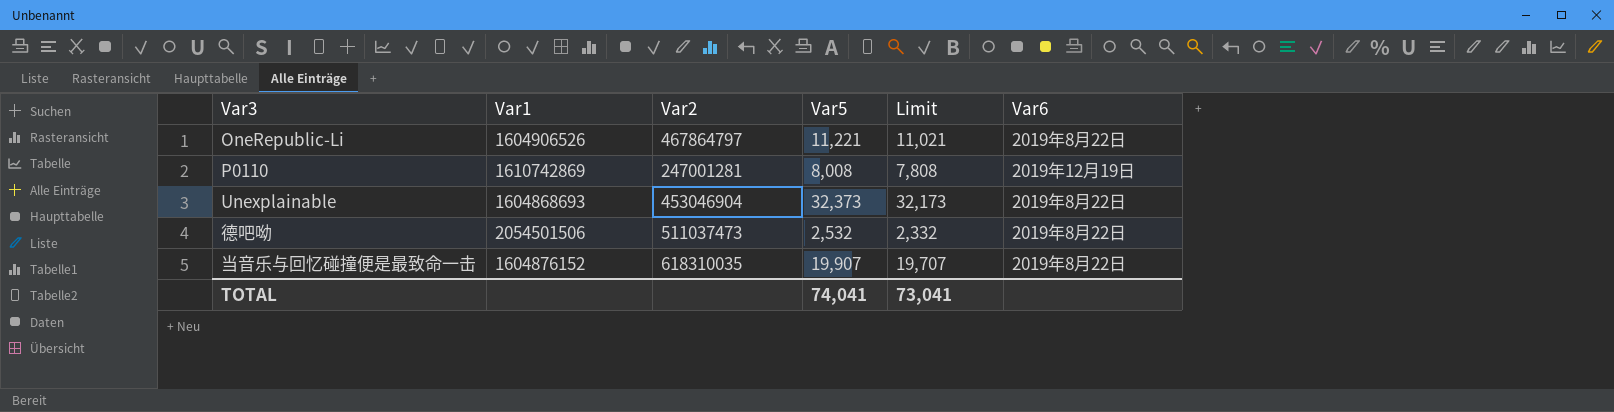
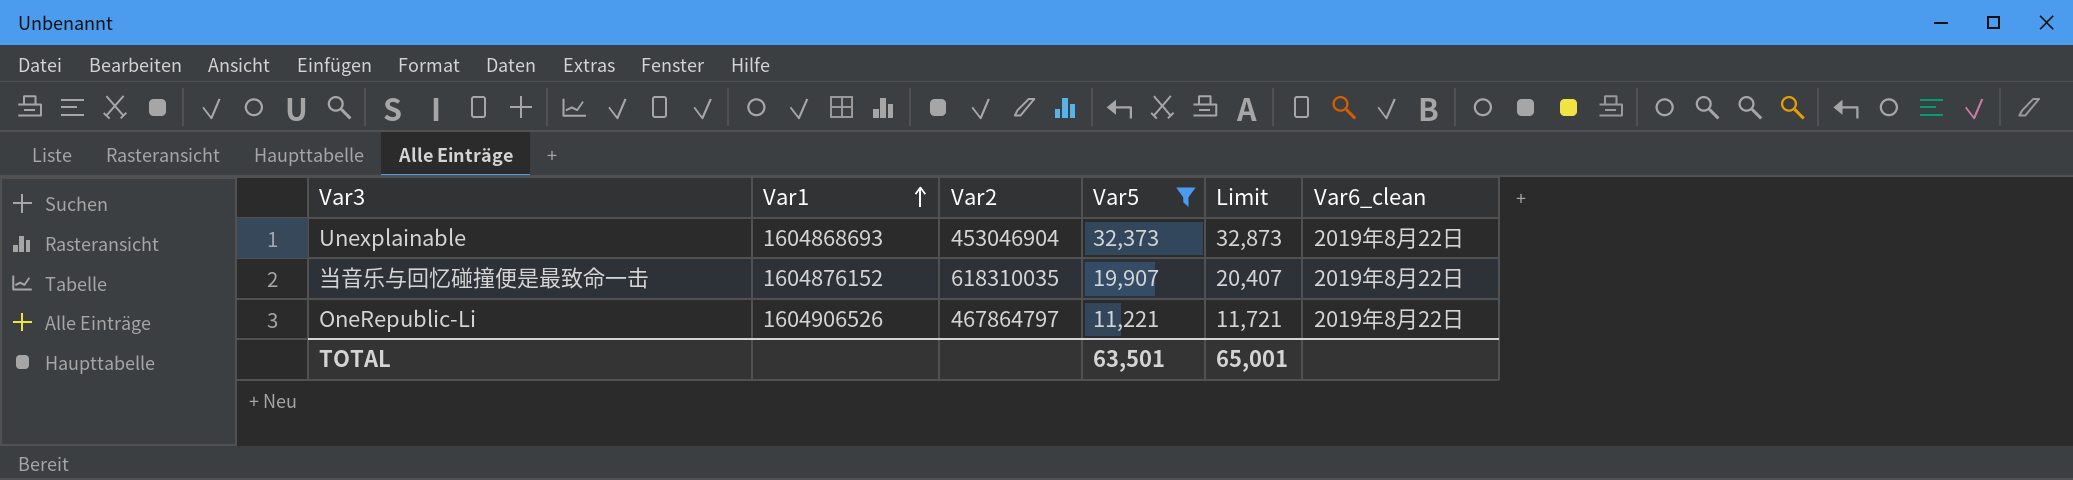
filter: none -> Var5 >= 11,221
row order: none -> Var1 ascending
column Limit | formula: [Var5] - 200 -> [Var5] + 500
column name: Var6 -> Var6_clean
TOTAL | Var5: 74,041 -> 63,501
TOTAL | Limit: 73,041 -> 65,001

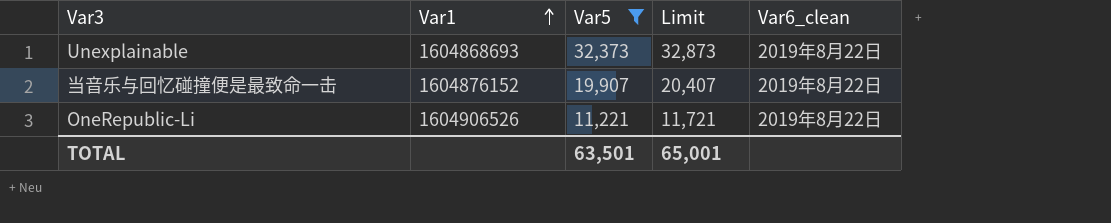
column Var2 | position: 3 -> none

